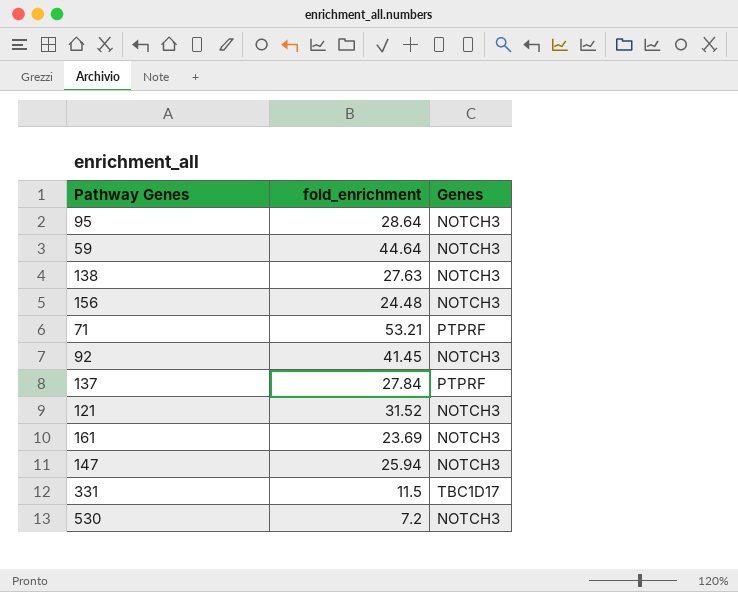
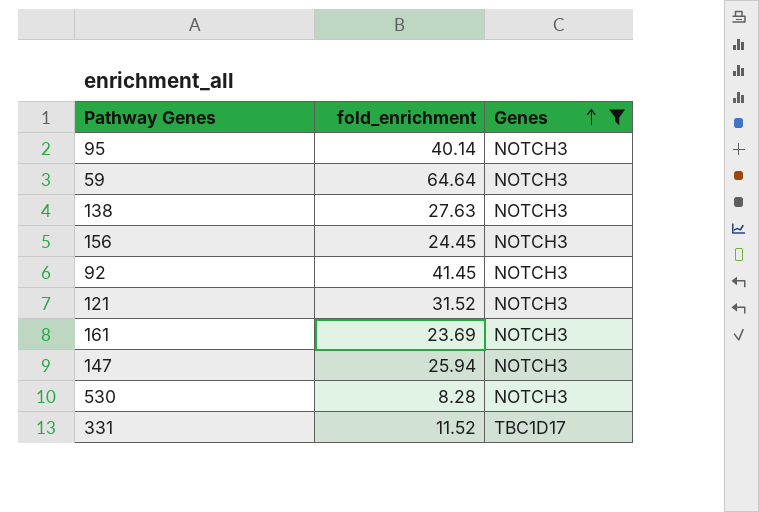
filter: none -> Genes != PTPRF
row order: none -> Genes ascending
95 | fold_enrichment: 28.64 -> 40.14
59 | fold_enrichment: 44.64 -> 64.64
156 | fold_enrichment: 24.48 -> 24.45
530 | fold_enrichment: 7.2 -> 8.28
331 | fold_enrichment: 11.5 -> 11.52

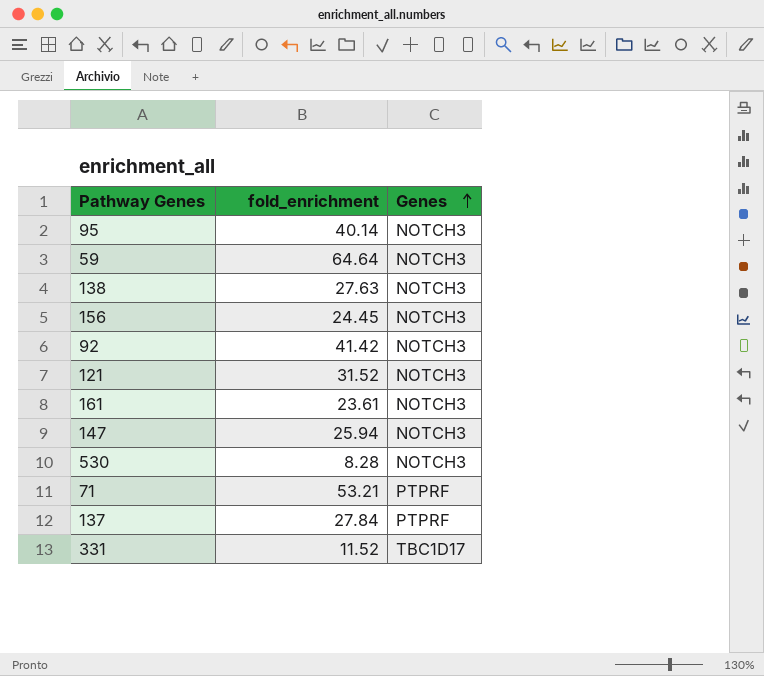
filter: Genes != PTPRF -> none
92 | fold_enrichment: 41.45 -> 41.42
161 | fold_enrichment: 23.69 -> 23.61

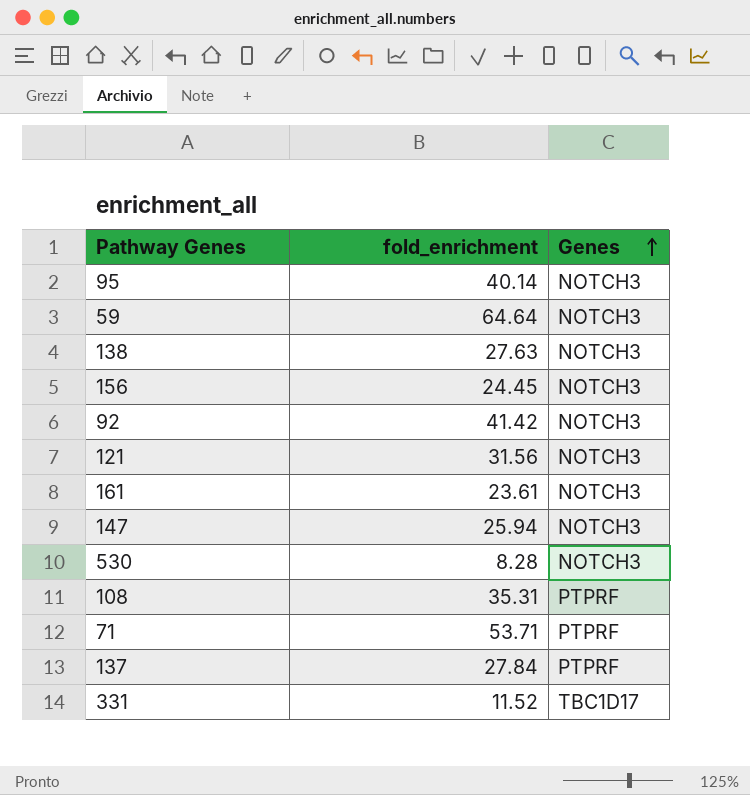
121 | fold_enrichment: 31.52 -> 31.56
row 108: none -> 35.31 | PTPRF
71 | fold_enrichment: 53.21 -> 53.71

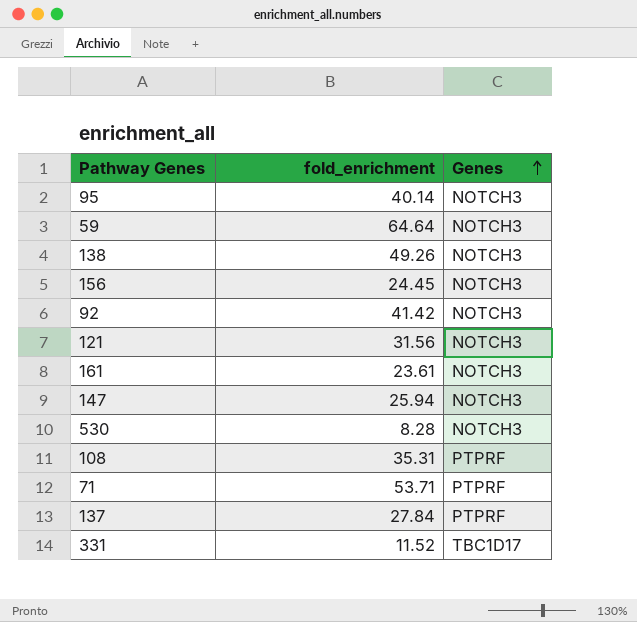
138 | fold_enrichment: 27.63 -> 49.26

